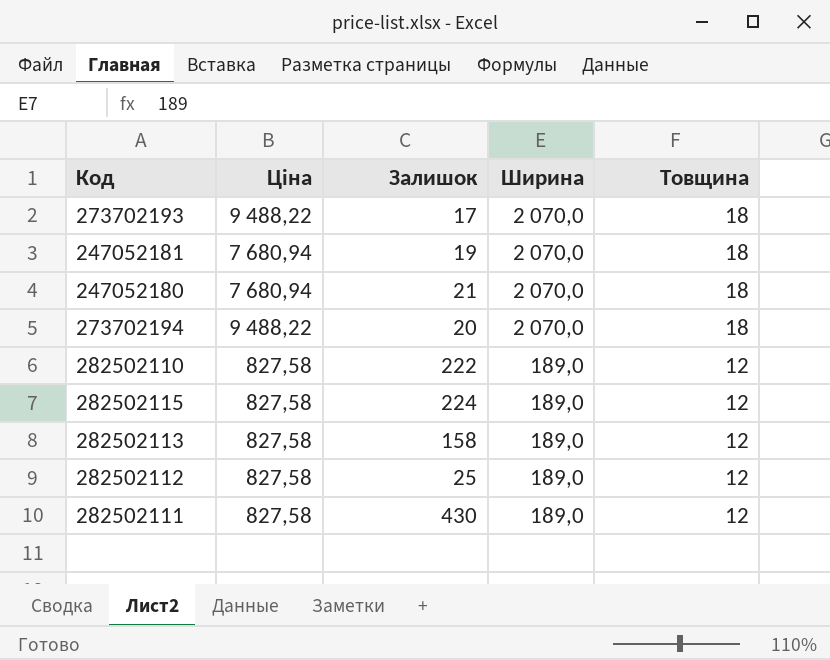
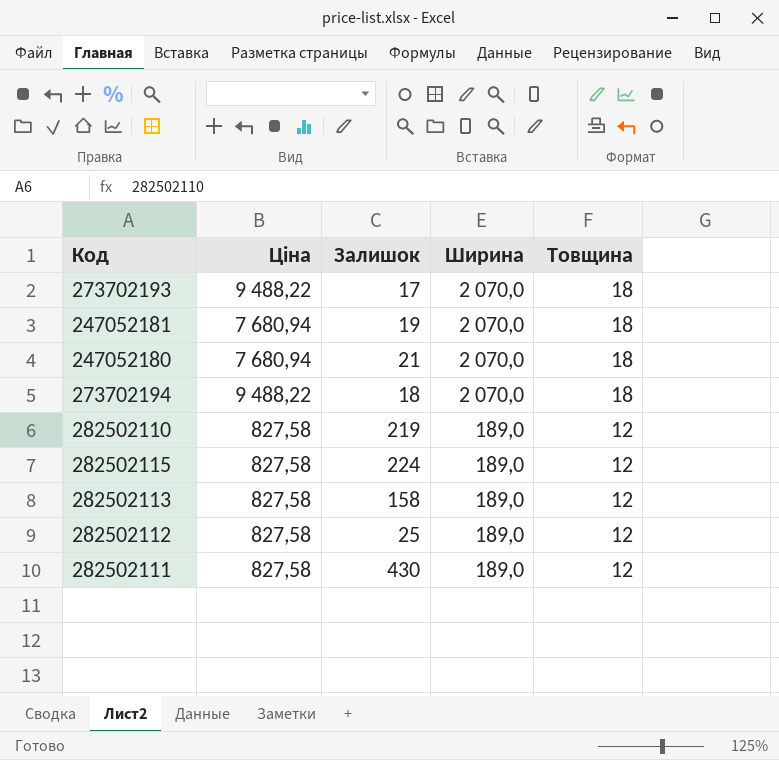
273702194 | Залишок: 20 -> 18
282502110 | Залишок: 222 -> 219

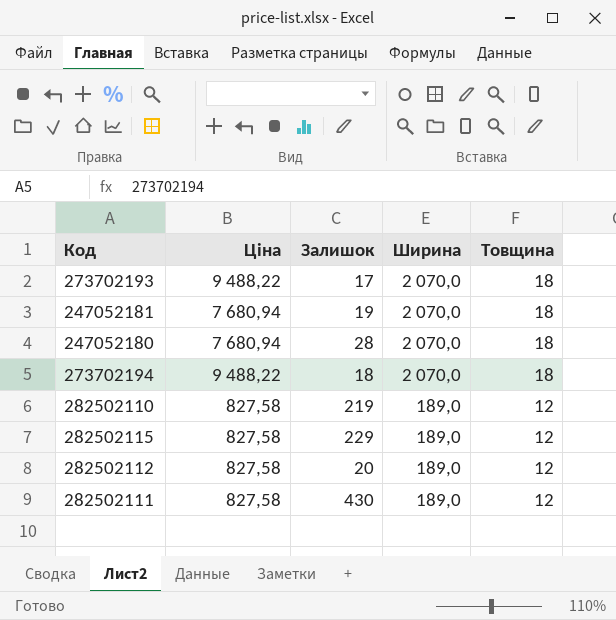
row 282502113: 827,58 | 158 | 189,0 | 12 -> none
247052180 | Залишок: 21 -> 28
282502115 | Залишок: 224 -> 229
282502112 | Залишок: 25 -> 20

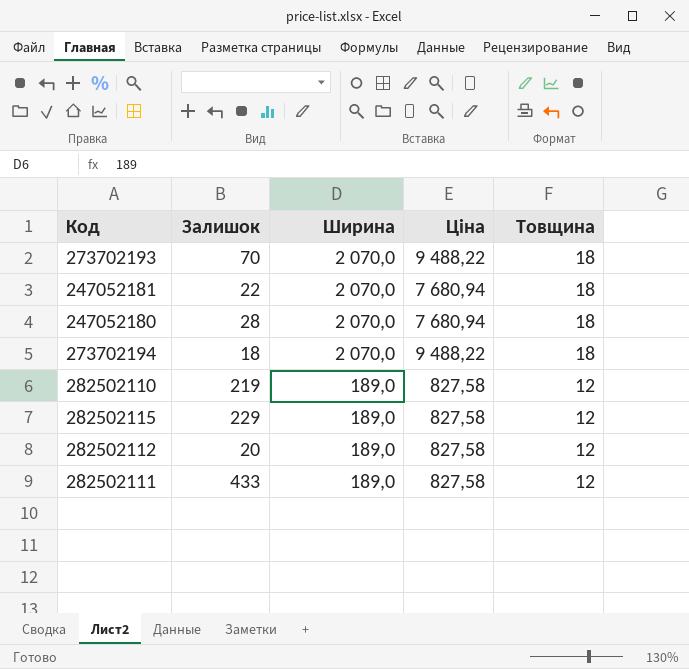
column Ціна | position: 2 -> 4
273702193 | Залишок: 17 -> 70
247052181 | Залишок: 19 -> 22
282502111 | Залишок: 430 -> 433

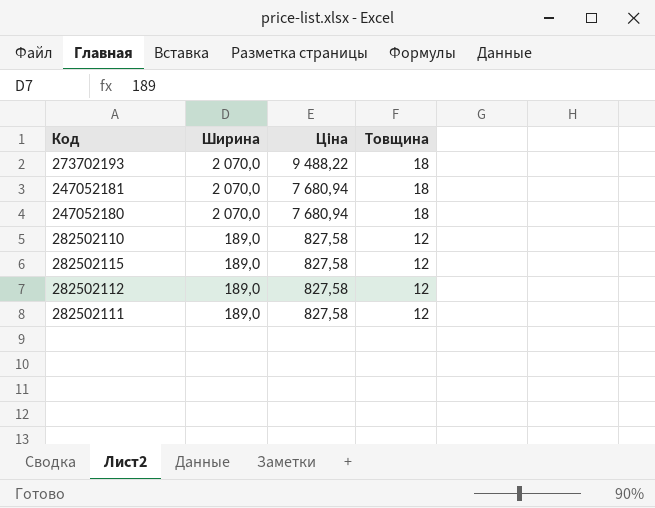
column Залишок | position: 2 -> none
row 273702194: 18 | 2 070,0 | 9 488,22 | 18 -> none

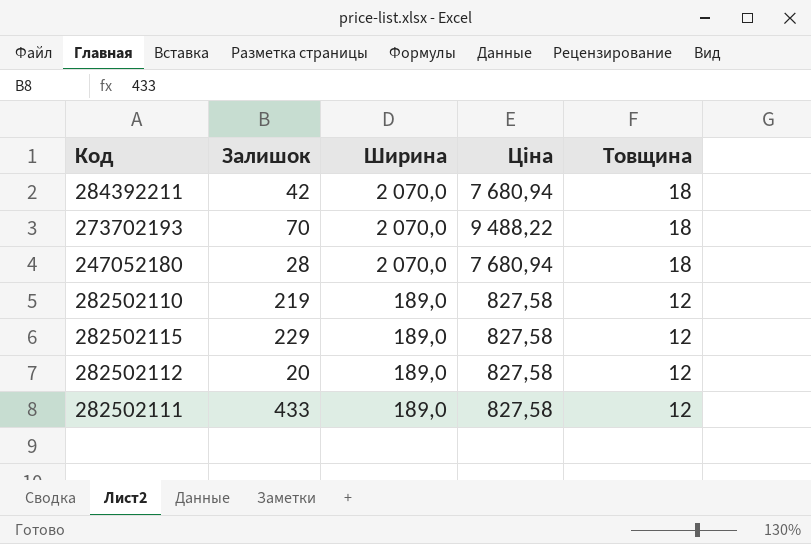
column Залишок | position: none -> 2
row 247052181: 2 070,0 | 7 680,94 | 18 -> none
row 284392211: none -> 42 | 2 070,0 | 7 680,94 | 18

